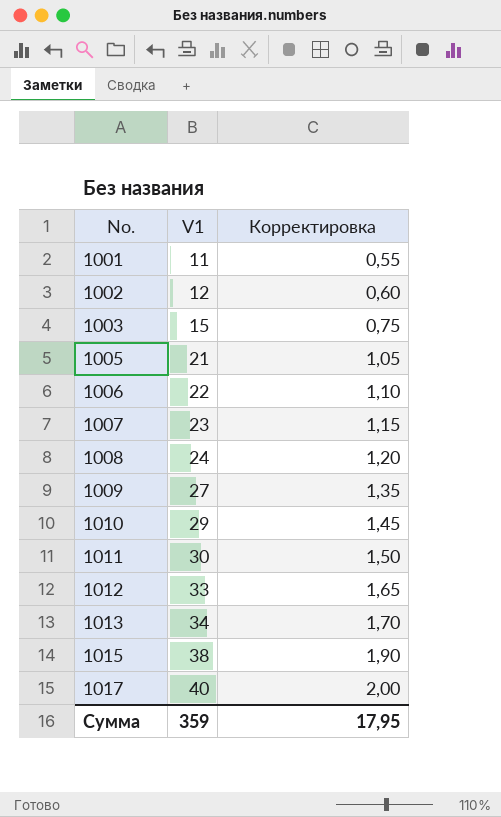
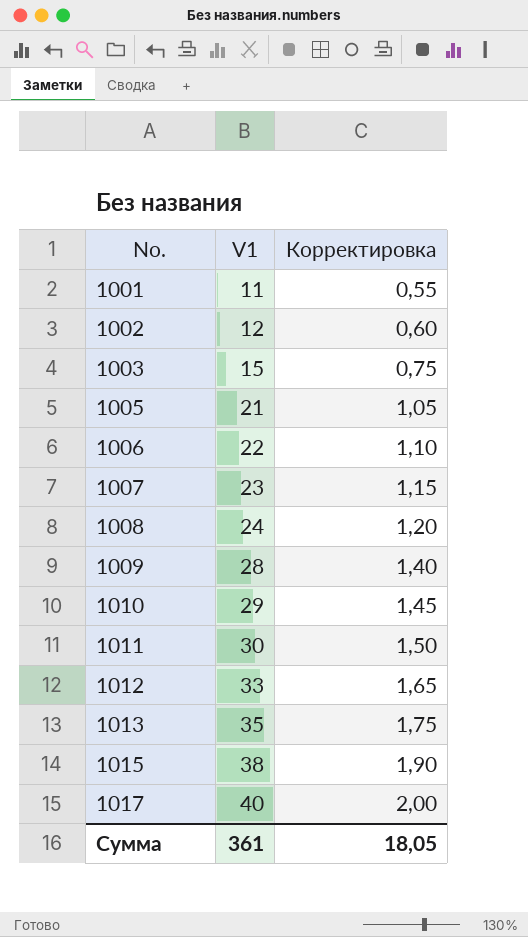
1009 | V1: 27 -> 28
1009 | Корректировка: 1,35 -> 1,40
1013 | V1: 34 -> 35
1013 | Корректировка: 1,70 -> 1,75
Сумма | V1: 359 -> 361
Сумма | Корректировка: 17,95 -> 18,05

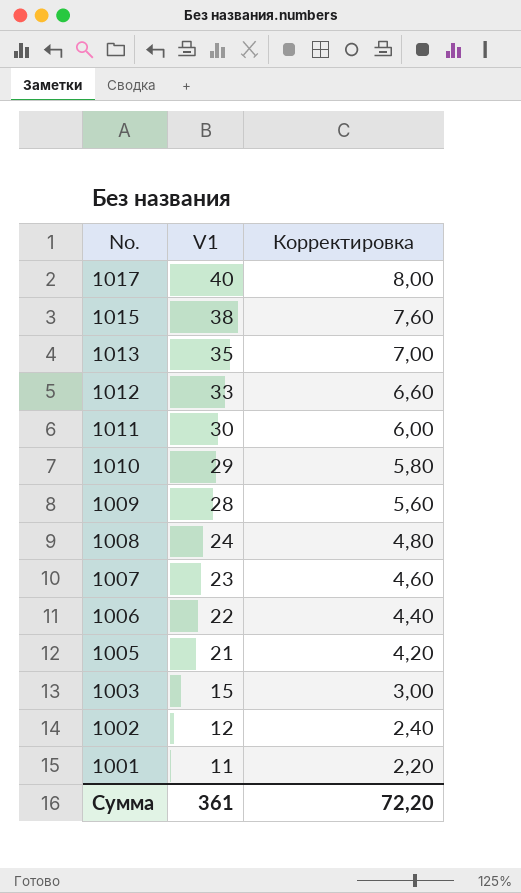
row order: No. ascending -> No. descending
column Корректировка | formula: [V1] * 0,05 -> [V1] * 0,2
Сумма | Корректировка: 18,05 -> 72,20

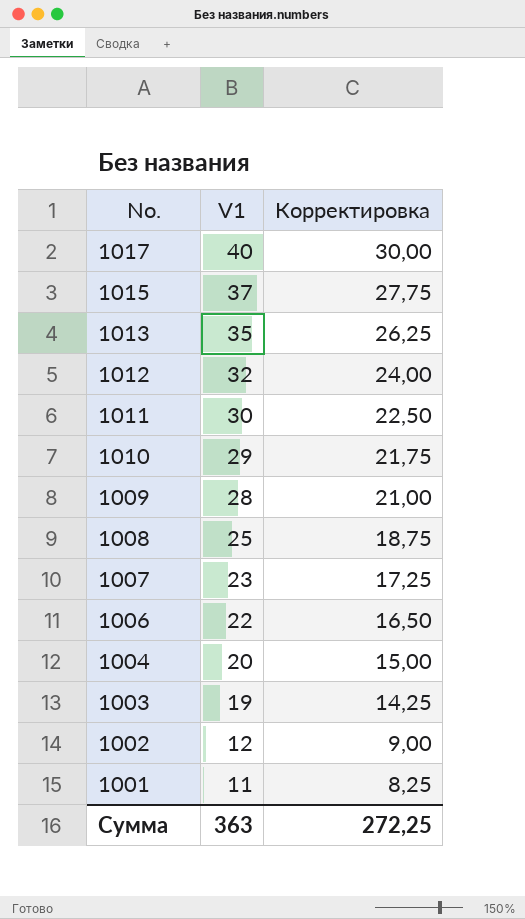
column Корректировка | formula: [V1] * 0,2 -> [V1] * 0,75
row 1005: 21 | 4,20 -> none
1015 | V1: 38 -> 37
1012 | V1: 33 -> 32
1008 | V1: 24 -> 25
row 1004: none -> 20 | 15,00
1003 | V1: 15 -> 19
Сумма | V1: 361 -> 363
Сумма | Корректировка: 72,20 -> 272,25

